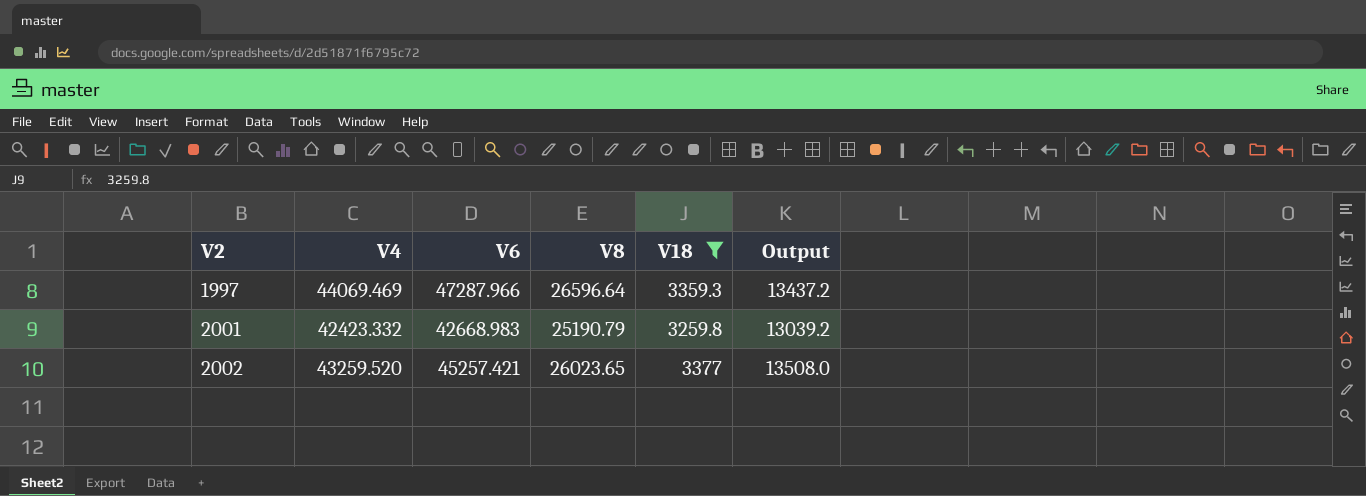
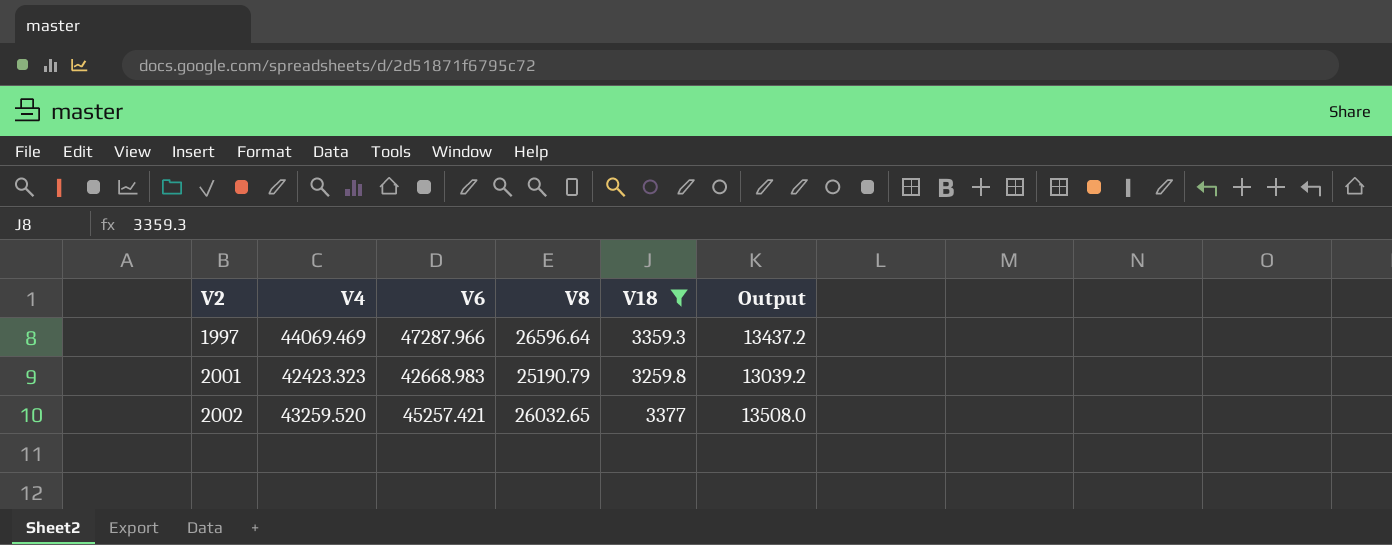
2001 | V4: 42423.332 -> 42423.323
2002 | V8: 26023.65 -> 26032.65

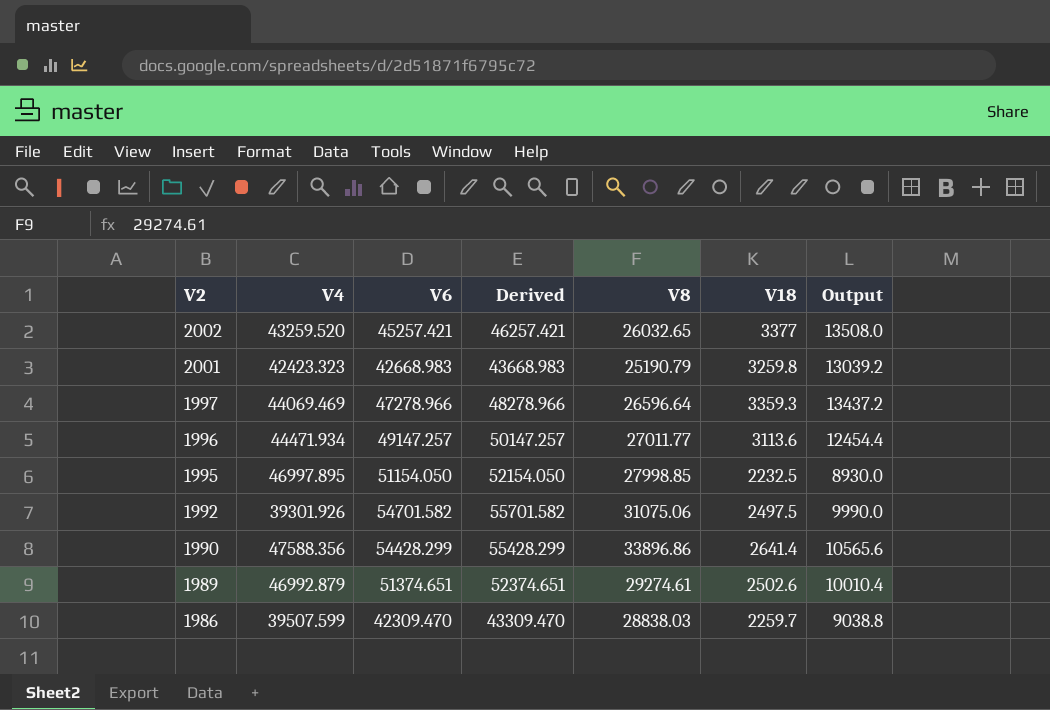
filter: V18 >= 3259.8 -> none
row order: V2 ascending -> V2 descending
column Derived | formula: none -> [V6] + 1000
1997 | V6: 47287.966 -> 47278.966

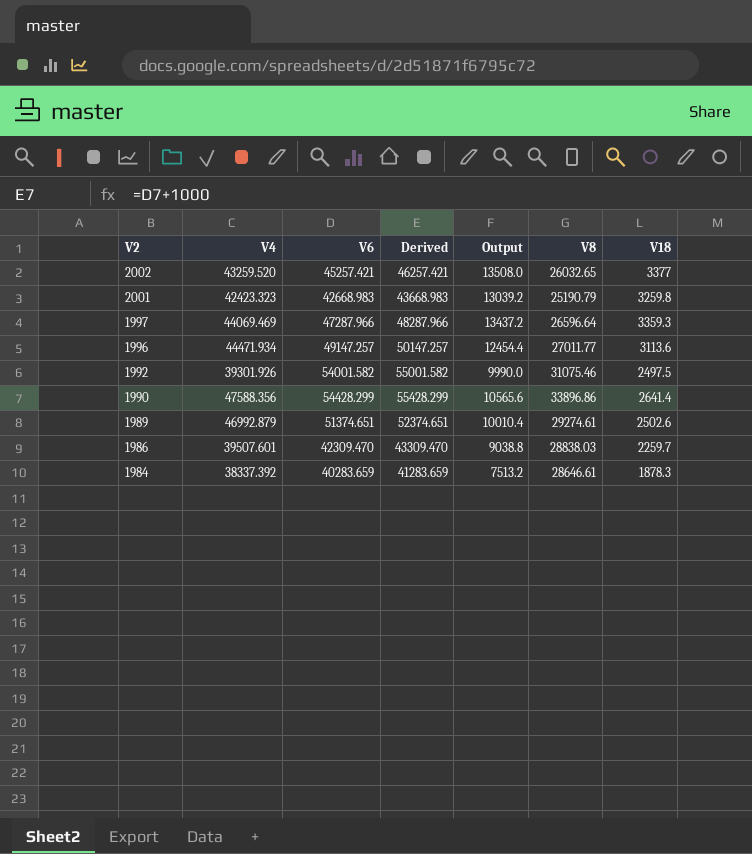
column Output | position: 7 -> 5
row 1995: 46997.895 | 51154.050 | 52154.050 | 27998.85 | 2232.5 | 8930.0 -> none
1997 | V6: 47278.966 -> 47287.966
1997 | Derived: 48278.966 -> 48287.966
1992 | V6: 54701.582 -> 54001.582
1992 | Derived: 55701.582 -> 55001.582
1992 | V8: 31075.06 -> 31075.46
1986 | V4: 39507.599 -> 39507.601
row 1984: none -> 38337.392 | 40283.659 | 41283.659 | 7513.2 | 28646.61 | 1878.3

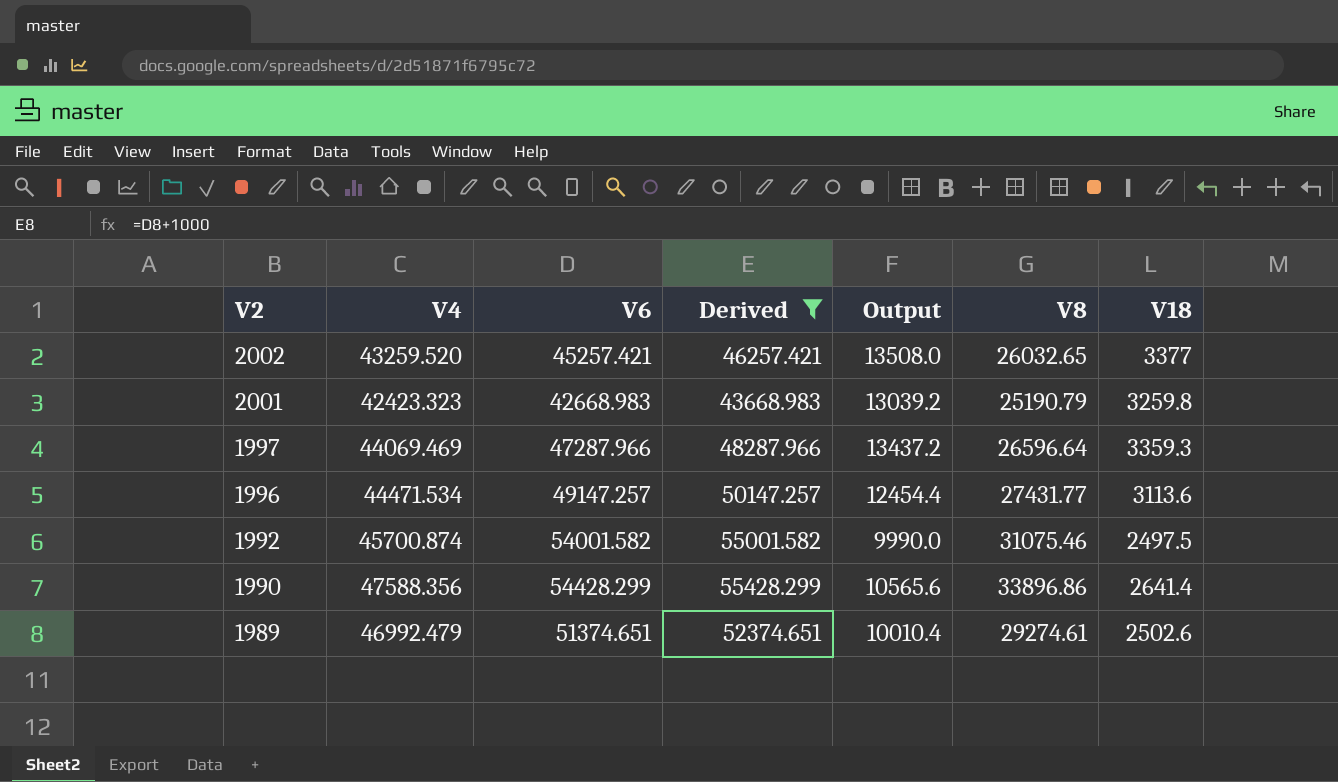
filter: none -> Derived >= 43668.983
1996 | V4: 44471.934 -> 44471.534
1996 | V8: 27011.77 -> 27431.77
1992 | V4: 39301.926 -> 45700.874
1989 | V4: 46992.879 -> 46992.479

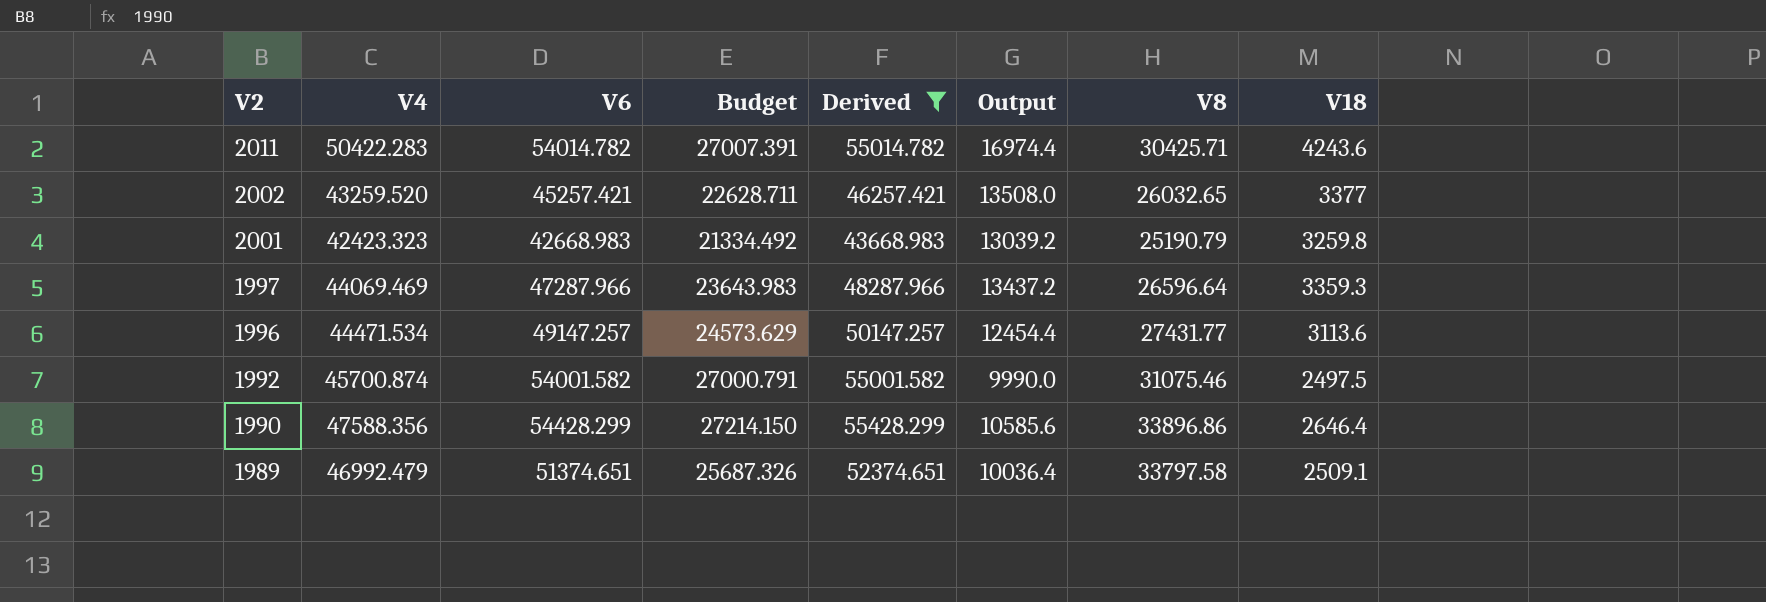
column Budget | formula: none -> [V6] * 0.5
row 2011: none -> 50422.283 | 54014.782 | 27007.391 | 55014.782 | 16974.4 | 30425.71 | 4243.6
1990 | Output: 10565.6 -> 10585.6
1990 | V18: 2641.4 -> 2646.4
1989 | Output: 10010.4 -> 10036.4
1989 | V8: 29274.61 -> 33797.58
1989 | V18: 2502.6 -> 2509.1

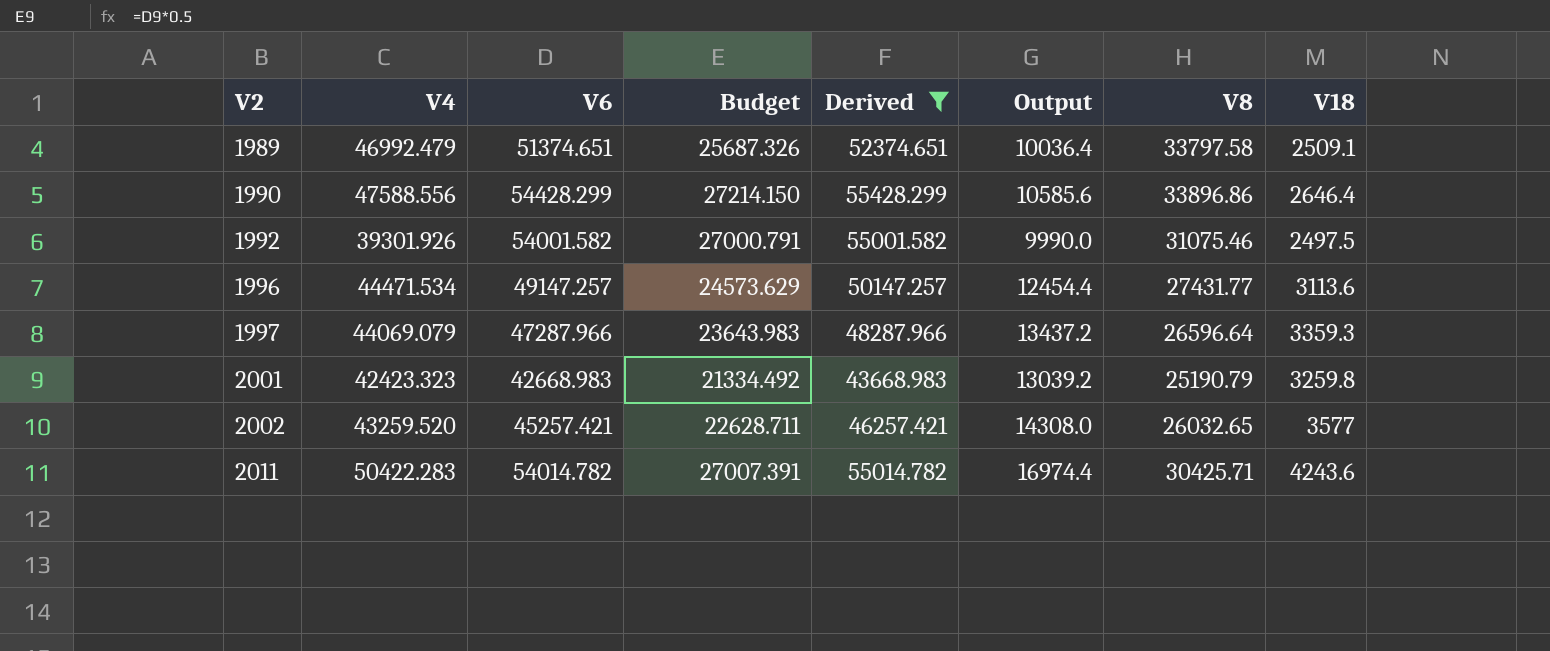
row order: V2 descending -> V2 ascending
1990 | V4: 47588.356 -> 47588.556
1992 | V4: 45700.874 -> 39301.926
1997 | V4: 44069.469 -> 44069.079
2002 | Output: 13508.0 -> 14308.0
2002 | V18: 3377 -> 3577

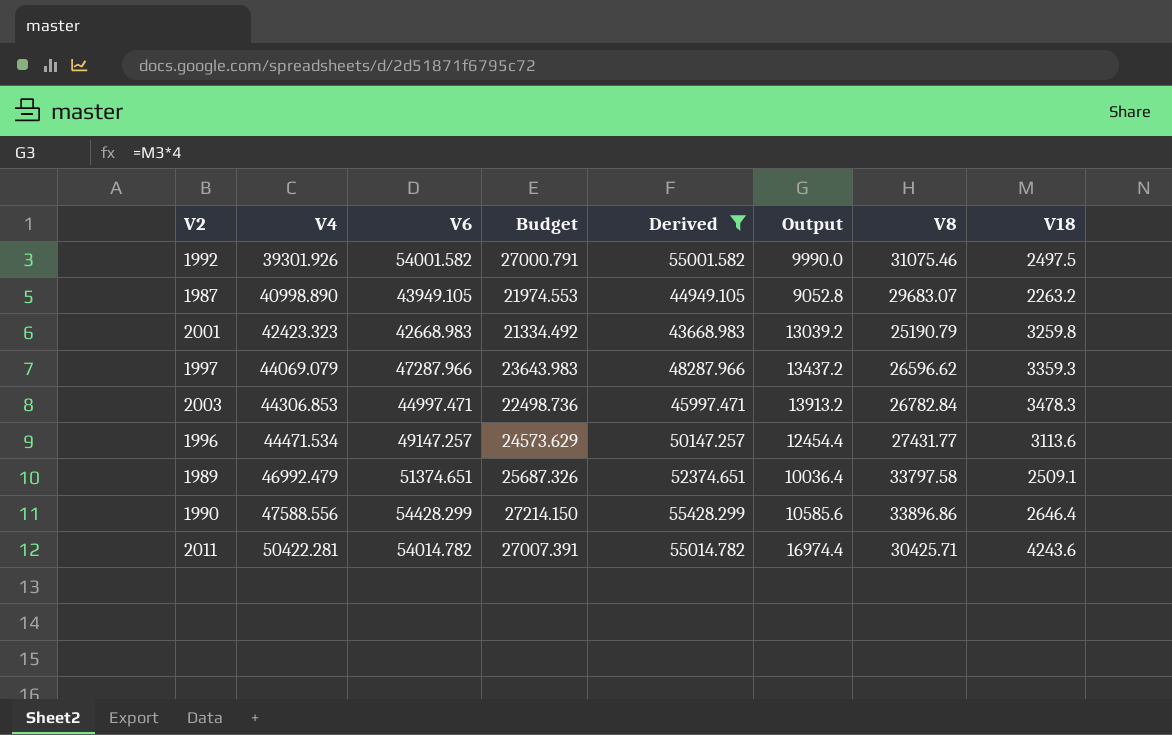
row order: V2 ascending -> V4 ascending
row 2002: 43259.520 | 45257.421 | 22628.711 | 46257.421 | 14308.0 | 26032.65 | 3577 -> none
row 1987: none -> 40998.890 | 43949.105 | 21974.553 | 44949.105 | 9052.8 | 29683.07 | 2263.2
1997 | V8: 26596.64 -> 26596.62
row 2003: none -> 44306.853 | 44997.471 | 22498.736 | 45997.471 | 13913.2 | 26782.84 | 3478.3
2011 | V4: 50422.283 -> 50422.281

